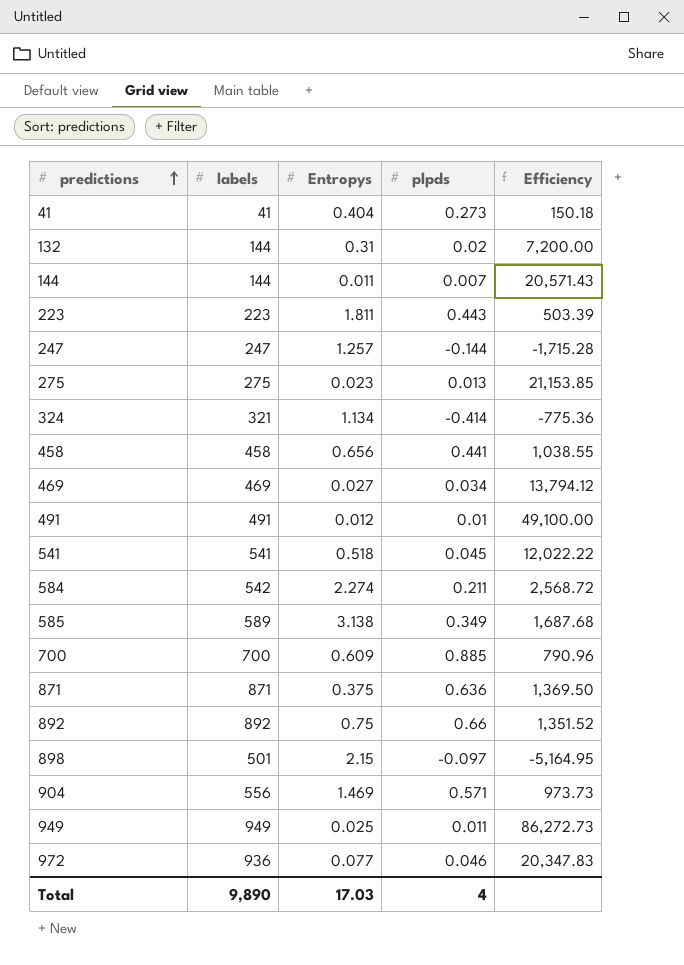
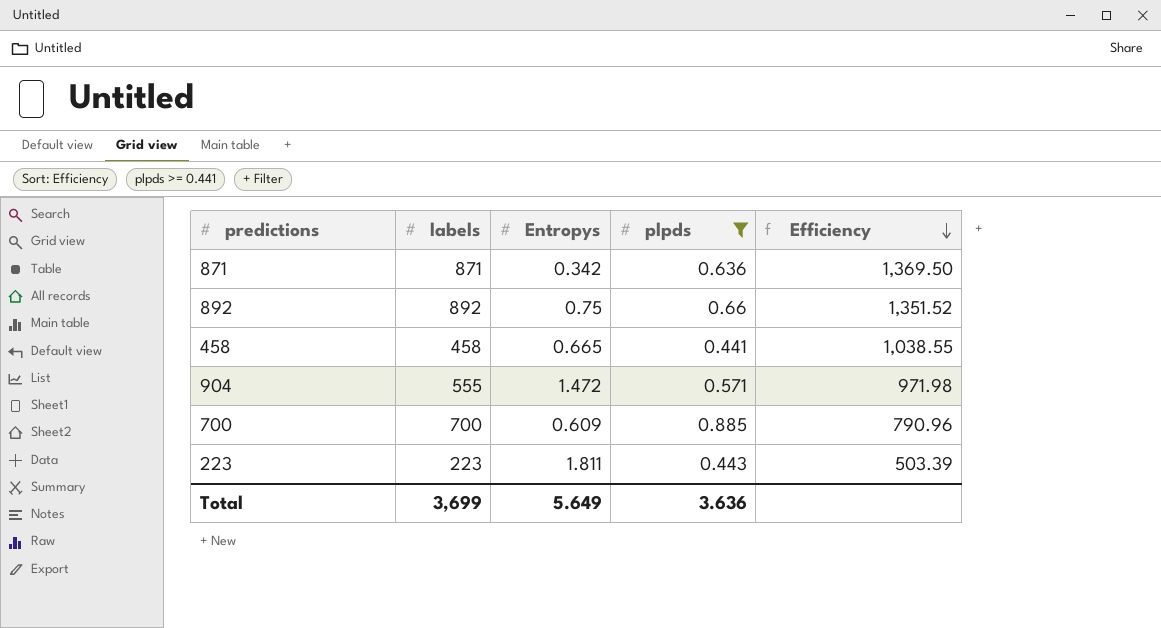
filter: none -> plpds >= 0.441
row order: predictions ascending -> Efficiency descending
871 | Entropys: 0.375 -> 0.342
458 | Entropys: 0.656 -> 0.665
904 | labels: 556 -> 555
904 | Entropys: 1.469 -> 1.472
904 | Efficiency: 973.73 -> 971.98
Total | labels: 9,890 -> 3,699
Total | Entropys: 17.03 -> 5.649
Total | plpds: 4 -> 3.636

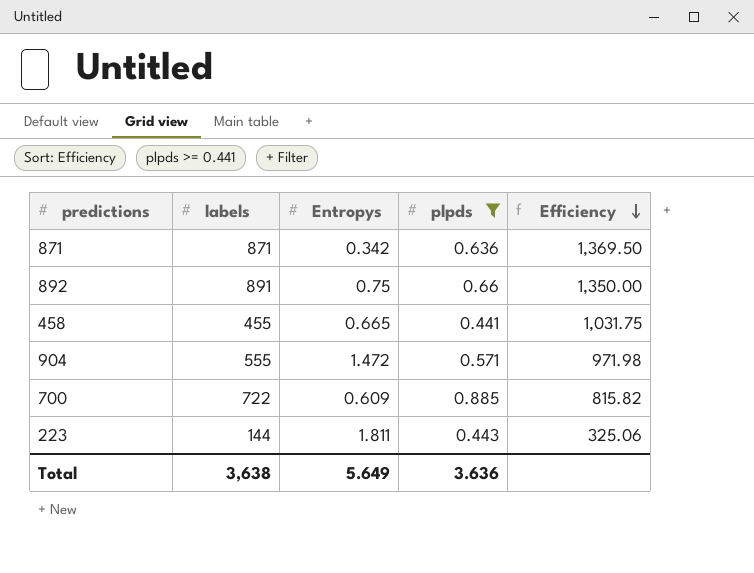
892 | labels: 892 -> 891
892 | Efficiency: 1,351.52 -> 1,350.00
458 | labels: 458 -> 455
458 | Efficiency: 1,038.55 -> 1,031.75
700 | labels: 700 -> 722
700 | Efficiency: 790.96 -> 815.82
223 | labels: 223 -> 144
223 | Efficiency: 503.39 -> 325.06
Total | labels: 3,699 -> 3,638

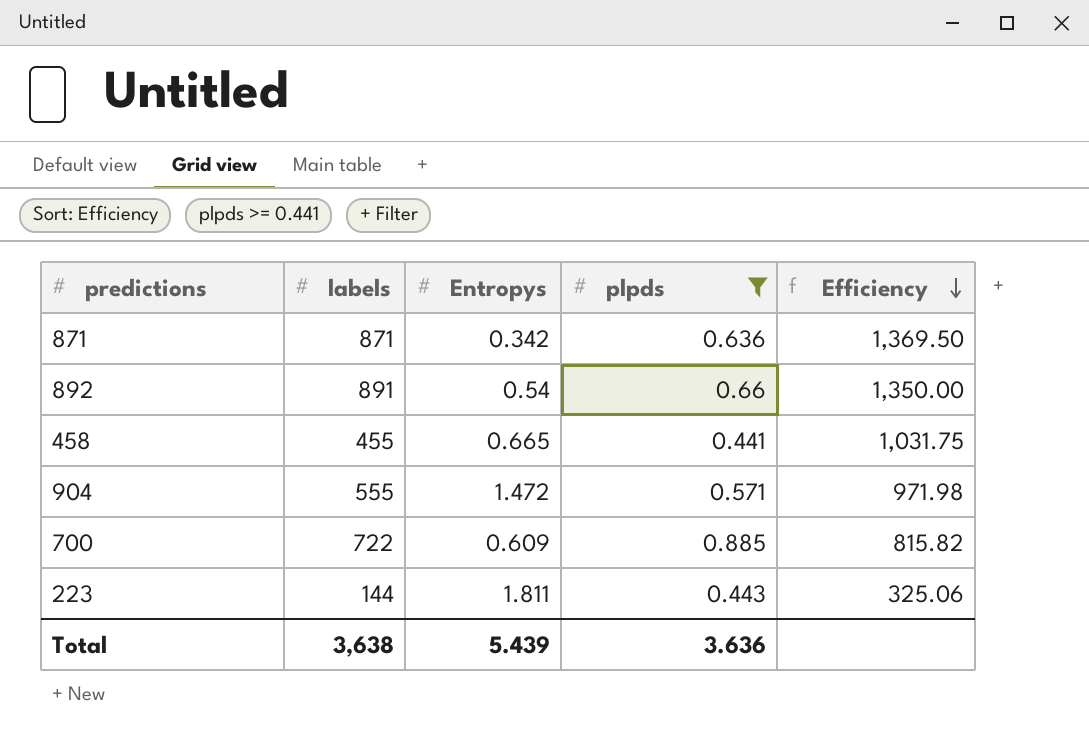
892 | Entropys: 0.75 -> 0.54
Total | Entropys: 5.649 -> 5.439

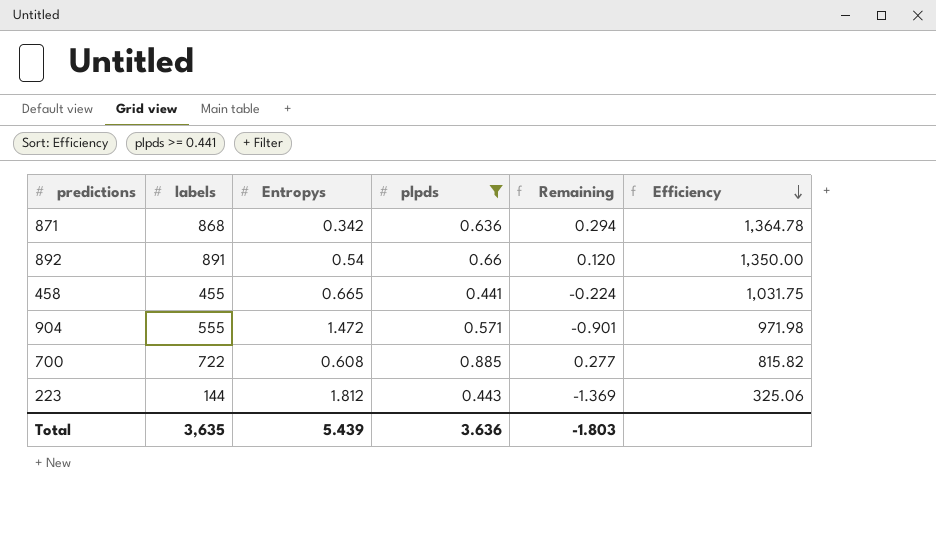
column Remaining | formula: none -> [plpds] - [Entropys]
871 | labels: 871 -> 868
871 | Efficiency: 1,369.50 -> 1,364.78
700 | Entropys: 0.609 -> 0.608
223 | Entropys: 1.811 -> 1.812
Total | labels: 3,638 -> 3,635

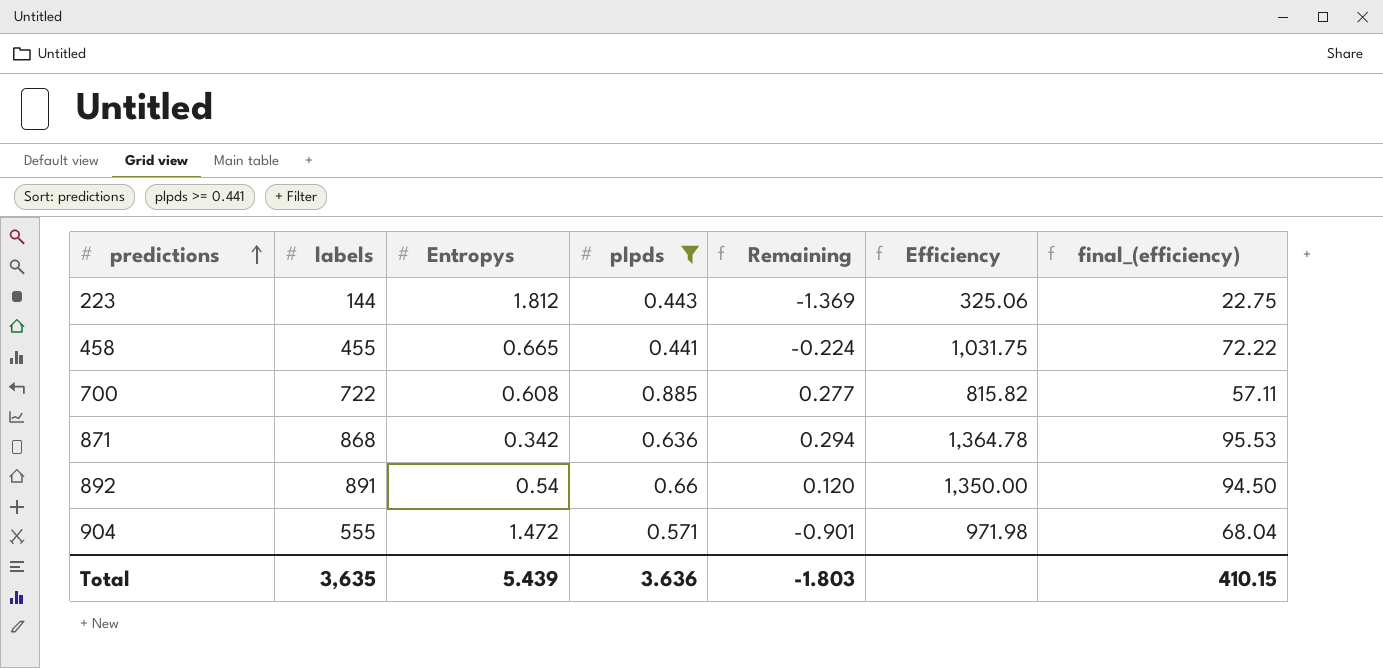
row order: Efficiency descending -> predictions ascending
column final_(efficiency) | formula: none -> [Efficiency] * 0.07

